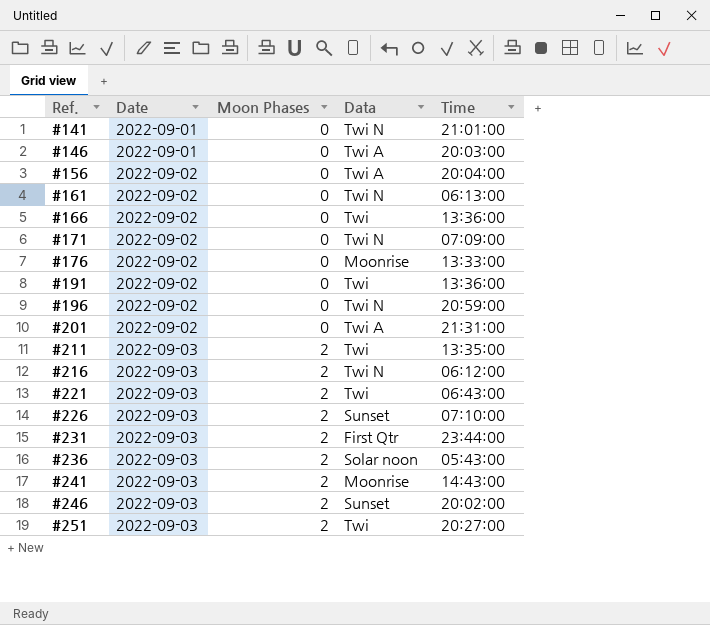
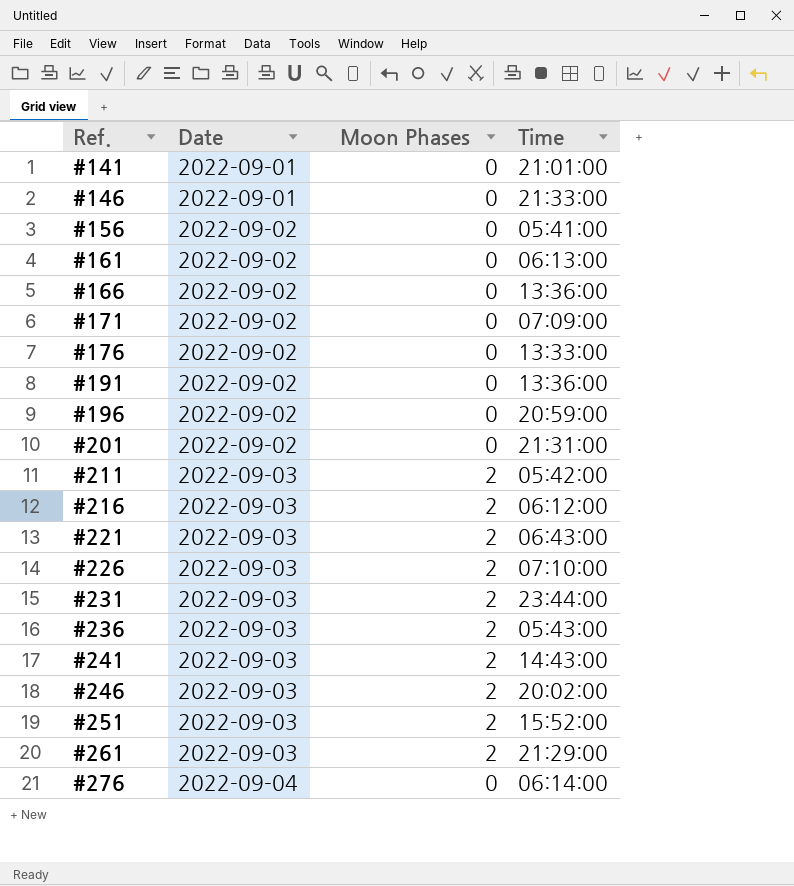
column Data | position: 4 -> none
#146 | Time: 20:03:00 -> 21:33:00
#156 | Time: 20:04:00 -> 05:41:00
#211 | Time: 13:35:00 -> 05:42:00
#251 | Time: 20:27:00 -> 15:52:00
row #261: none -> 2022-09-03 | 2 | 21:29:00
row #276: none -> 2022-09-04 | 0 | 06:14:00

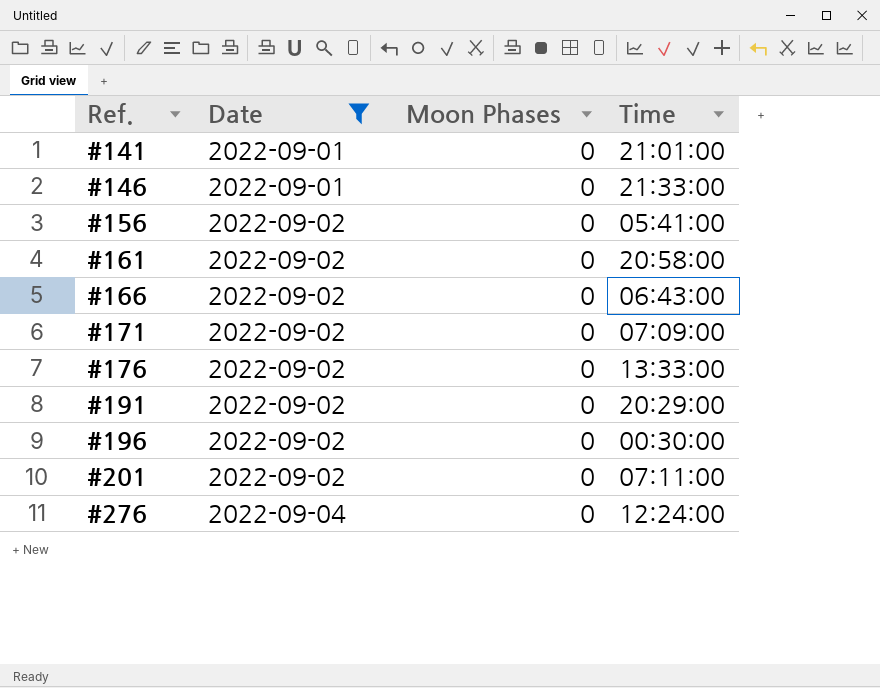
filter: none -> Date != 2022-09-03
#161 | Time: 06:13:00 -> 20:58:00
#166 | Time: 13:36:00 -> 06:43:00
#191 | Time: 13:36:00 -> 20:29:00
#196 | Time: 20:59:00 -> 00:30:00
#201 | Time: 21:31:00 -> 07:11:00
#276 | Time: 06:14:00 -> 12:24:00

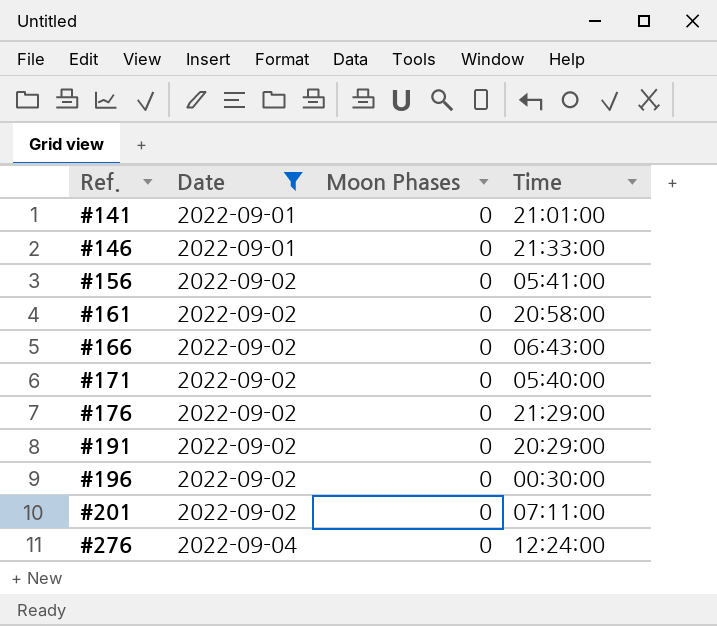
#171 | Time: 07:09:00 -> 05:40:00
#176 | Time: 13:33:00 -> 21:29:00

